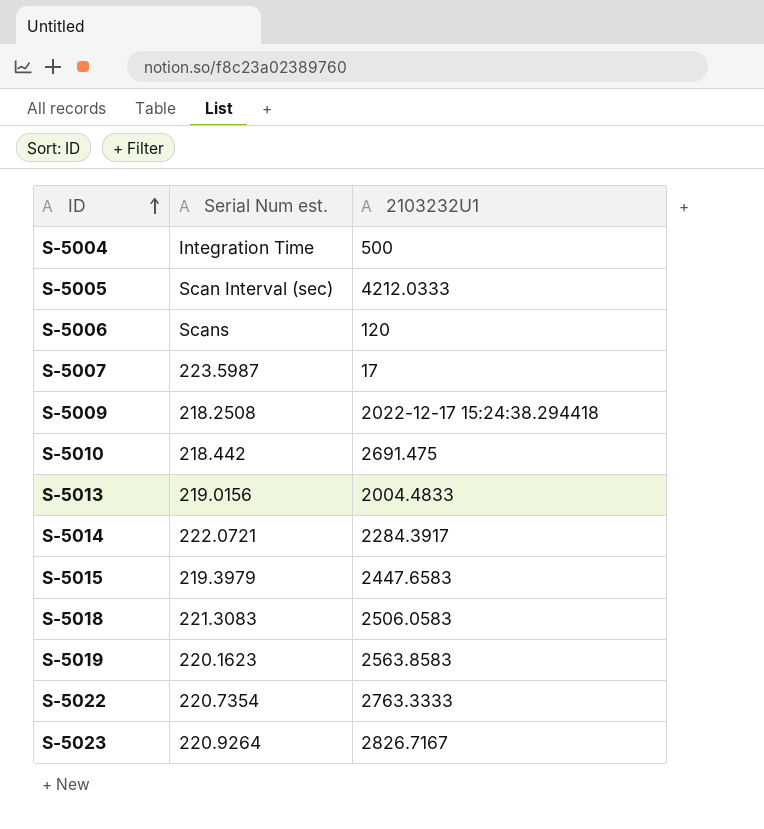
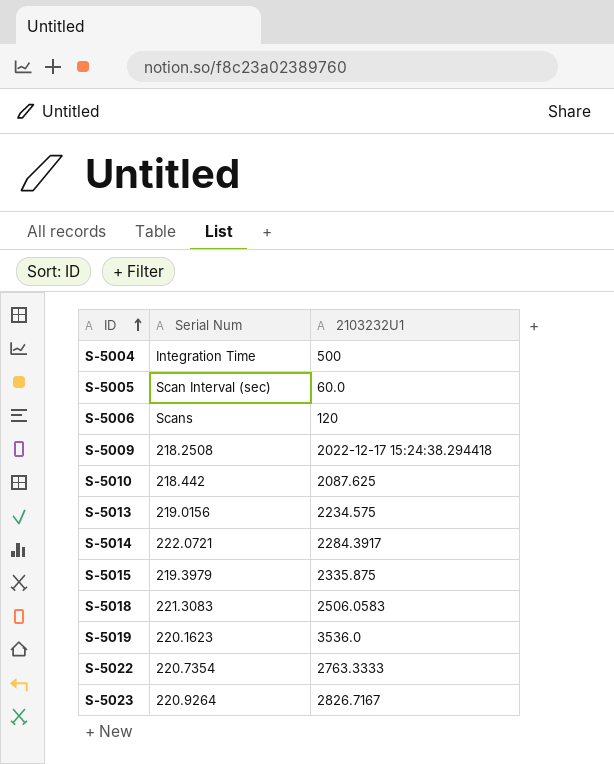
column name: Serial Num est. -> Serial Num
row S-5007: 223.5987 | 17 -> none
S-5005 | 2103232U1: 4212.0333 -> 60.0
S-5010 | 2103232U1: 2691.475 -> 2087.625
S-5013 | 2103232U1: 2004.4833 -> 2234.575
S-5015 | 2103232U1: 2447.6583 -> 2335.875
S-5019 | 2103232U1: 2563.8583 -> 3536.0

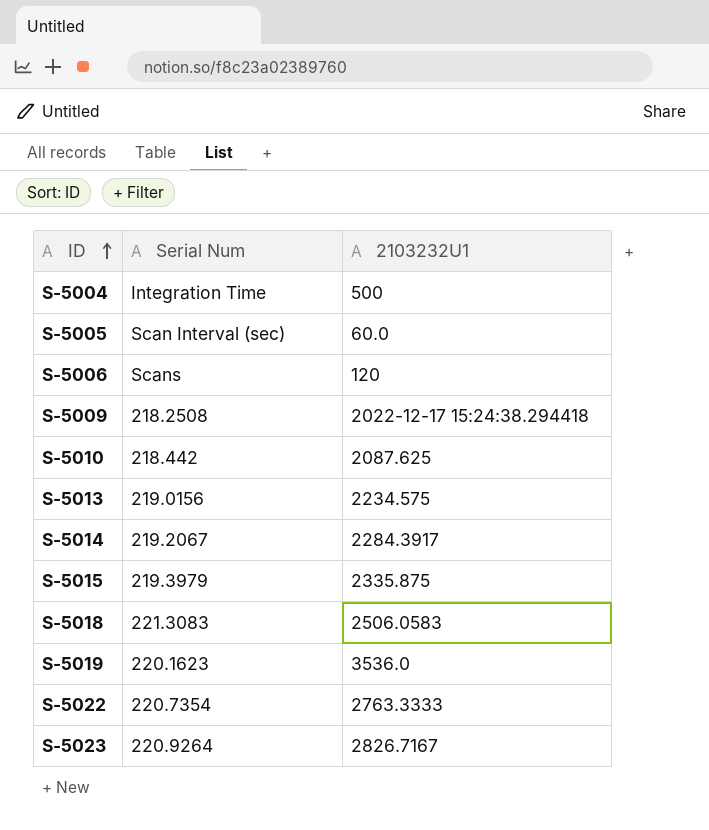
S-5014 | Serial Num: 222.0721 -> 219.2067

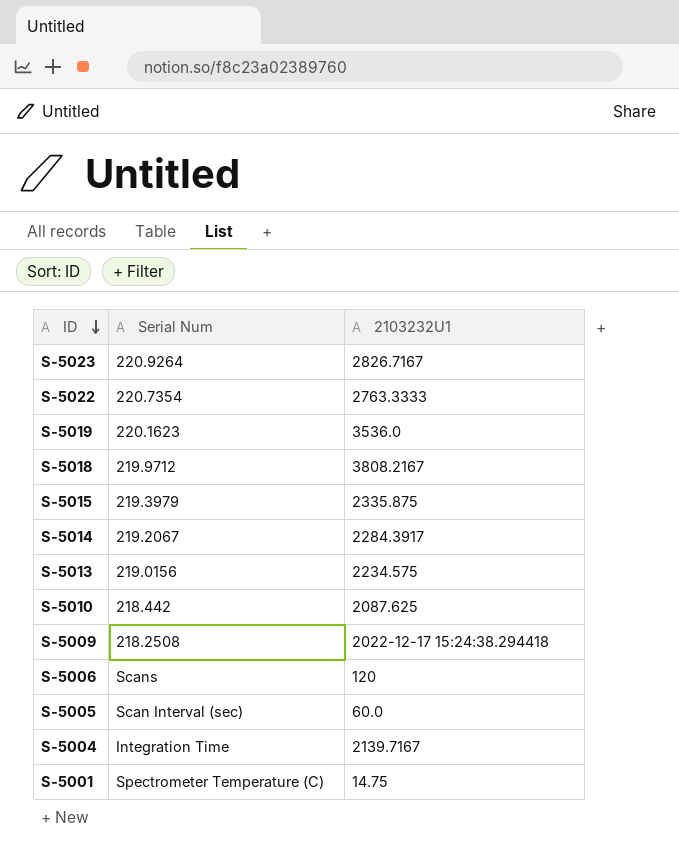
row order: ID ascending -> ID descending
S-5018 | Serial Num: 221.3083 -> 219.9712
S-5018 | 2103232U1: 2506.0583 -> 3808.2167
S-5004 | 2103232U1: 500 -> 2139.7167
row S-5001: none -> Spectrometer Temperature (C) | 14.75

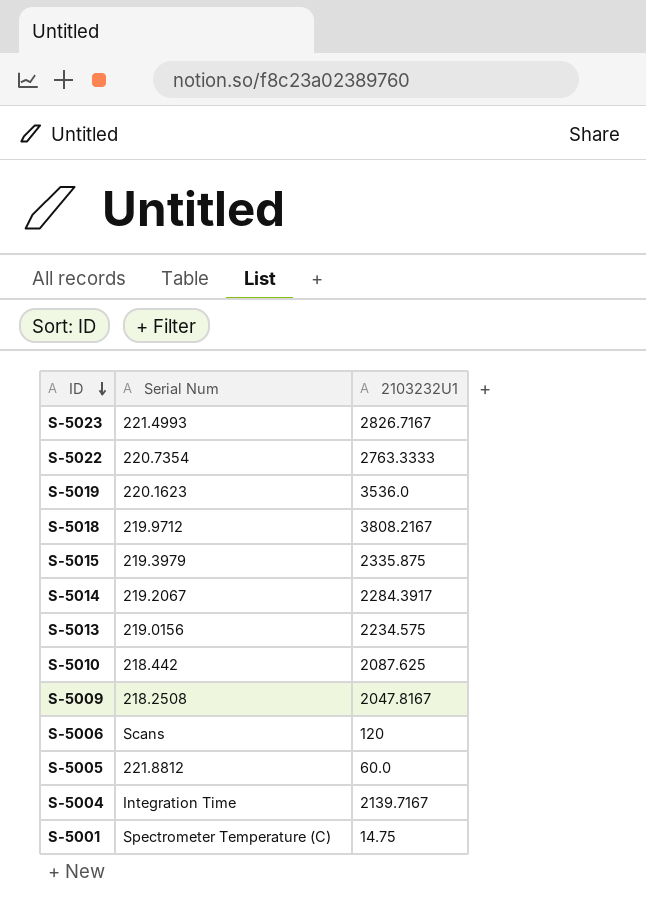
S-5023 | Serial Num: 220.9264 -> 221.4993
S-5009 | 2103232U1: 2022-12-17 15:24:38.294418 -> 2047.8167
S-5005 | Serial Num: Scan Interval (sec) -> 221.8812

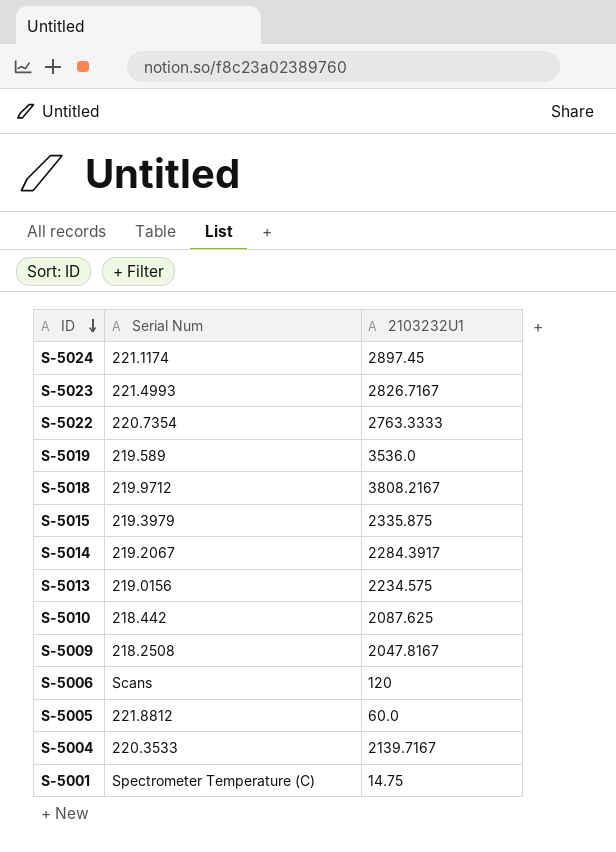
row S-5024: none -> 221.1174 | 2897.45
S-5019 | Serial Num: 220.1623 -> 219.589
S-5004 | Serial Num: Integration Time -> 220.3533

